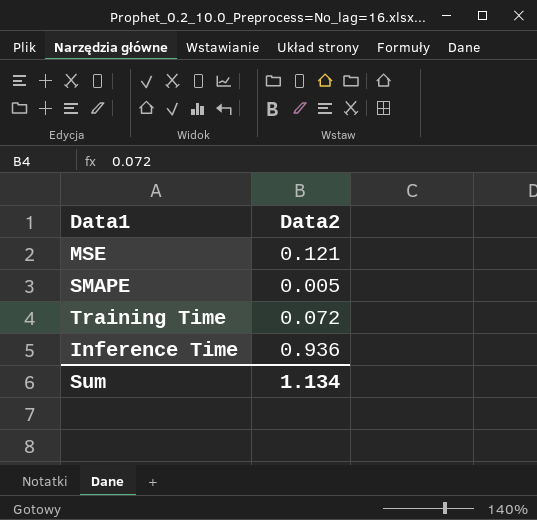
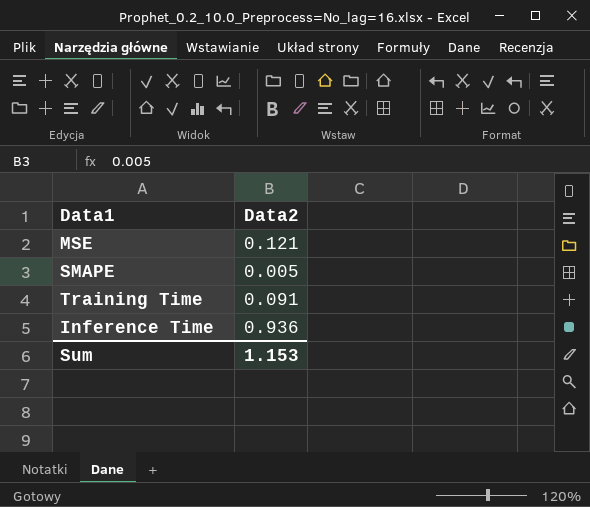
Training Time | Data2: 0.072 -> 0.091
Sum | Data2: 1.134 -> 1.153

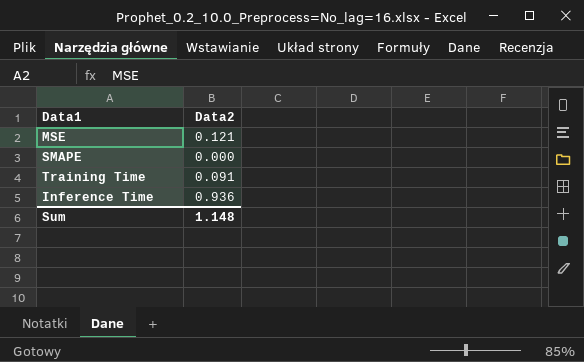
SMAPE | Data2: 0.005 -> 0.000
Sum | Data2: 1.153 -> 1.148

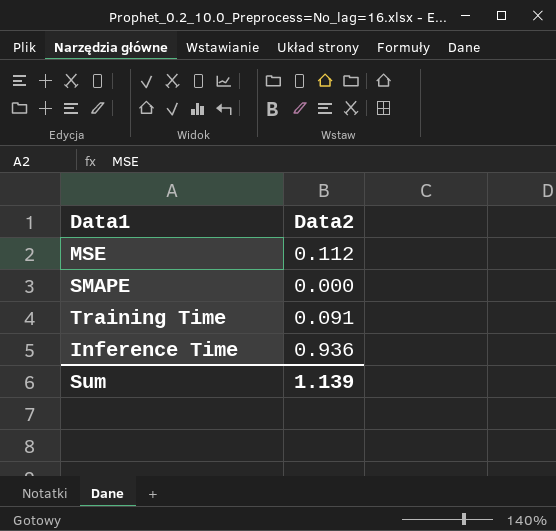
MSE | Data2: 0.121 -> 0.112
Sum | Data2: 1.148 -> 1.139

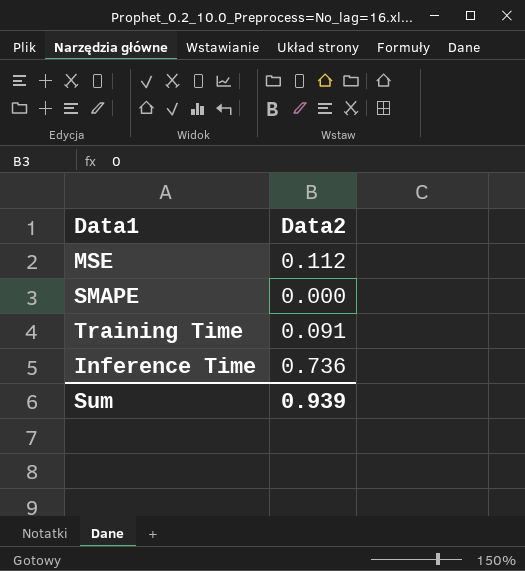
Inference Time | Data2: 0.936 -> 0.736
Sum | Data2: 1.139 -> 0.939

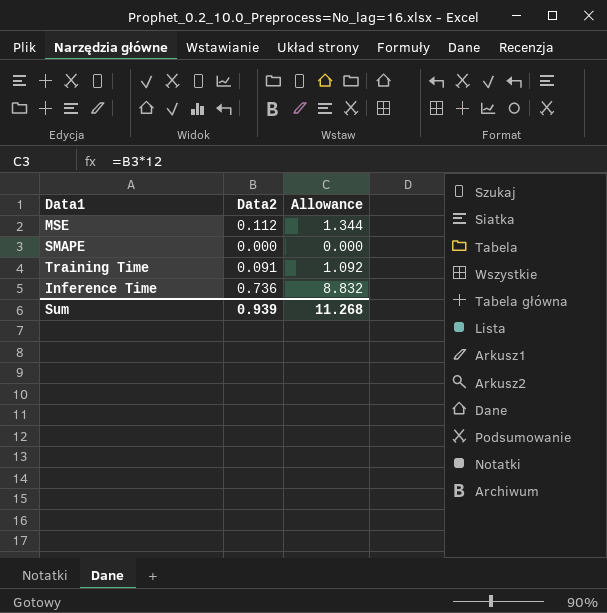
column Allowance | formula: none -> [Data2] * 12

